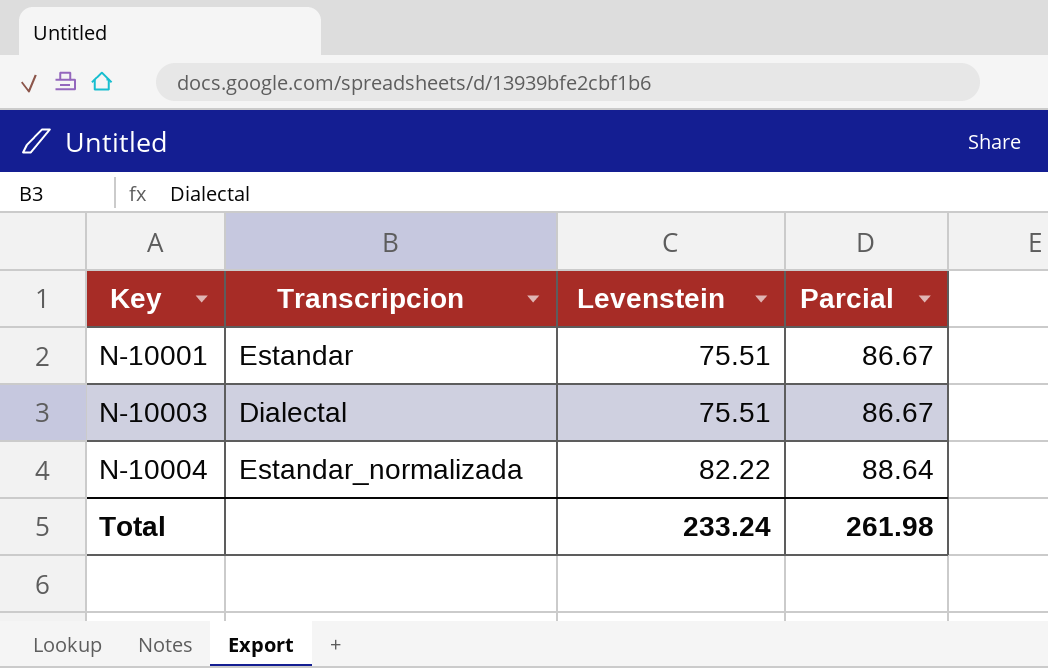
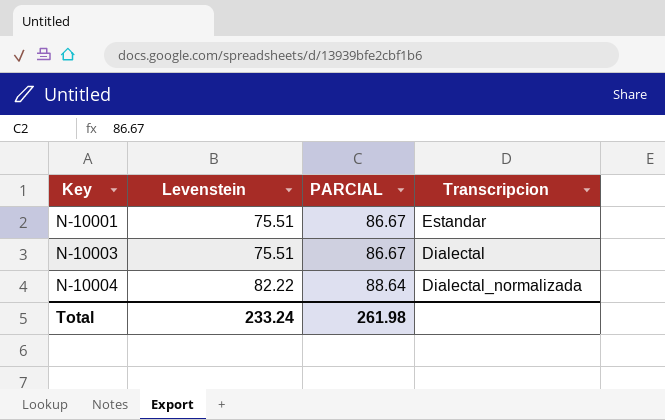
column name: Parcial -> PARCIAL
column Transcripcion | position: 2 -> 4
N-10004 | Transcripcion: Estandar_normalizada -> Dialectal_normalizada

